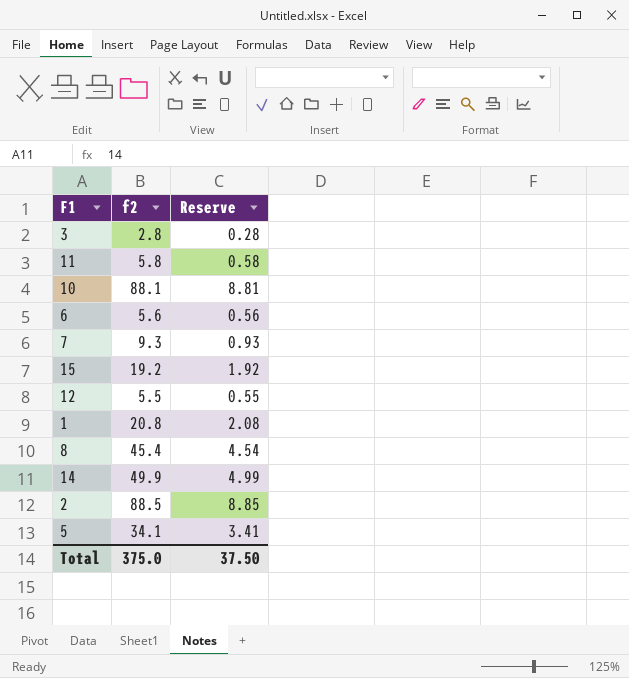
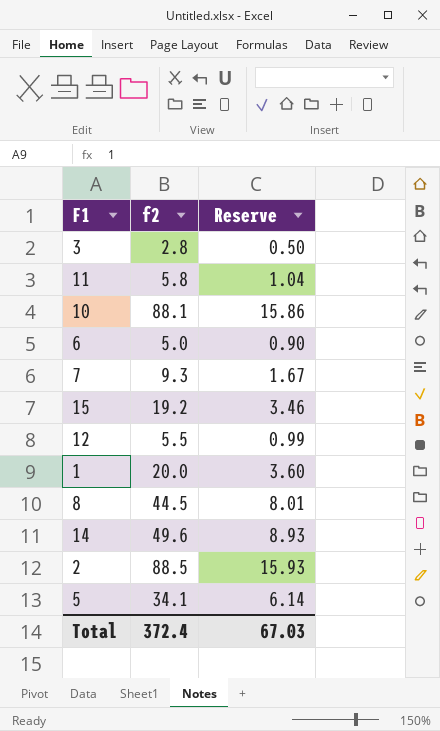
column Reserve | formula: [f2] * 0.1 -> [f2] * 0.18
6 | f2: 5.6 -> 5.0
1 | f2: 20.8 -> 20.0
8 | f2: 45.4 -> 44.5
14 | f2: 49.9 -> 49.6
Total | f2: 375.0 -> 372.4
Total | Reserve: 37.50 -> 67.03

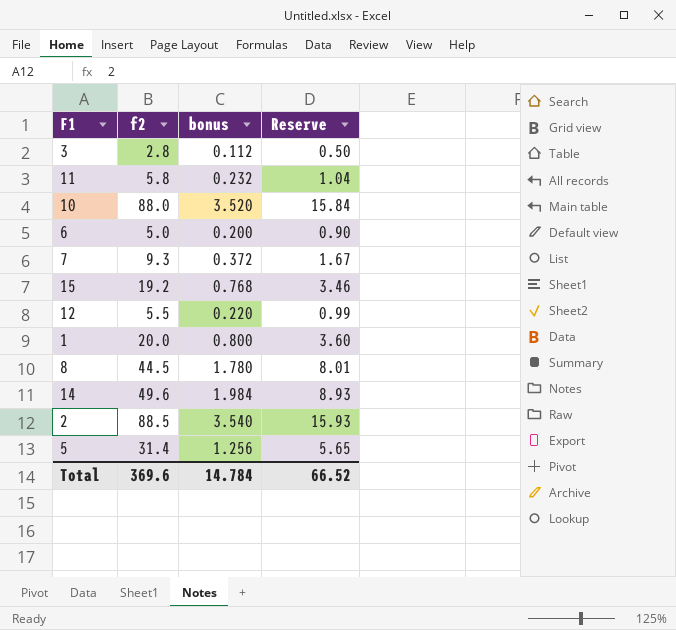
column bonus | formula: none -> [f2] * 0.04
10 | f2: 88.1 -> 88.0
10 | Reserve: 15.86 -> 15.84
5 | f2: 34.1 -> 31.4
5 | Reserve: 6.14 -> 5.65
Total | f2: 372.4 -> 369.6
Total | Reserve: 67.03 -> 66.52

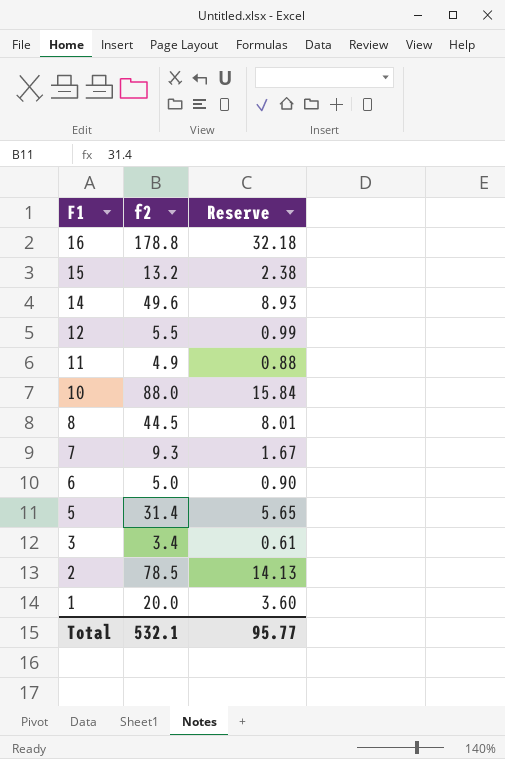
row order: none -> F1 descending
column bonus | formula: [f2] * 0.04 -> none
row 16: none -> 178.8 | 32.18
15 | f2: 19.2 -> 13.2
15 | Reserve: 3.46 -> 2.38
11 | f2: 5.8 -> 4.9
11 | Reserve: 1.04 -> 0.88
3 | f2: 2.8 -> 3.4
3 | Reserve: 0.50 -> 0.61
2 | f2: 88.5 -> 78.5
2 | Reserve: 15.93 -> 14.13
Total | f2: 369.6 -> 532.1
Total | Reserve: 66.52 -> 95.77

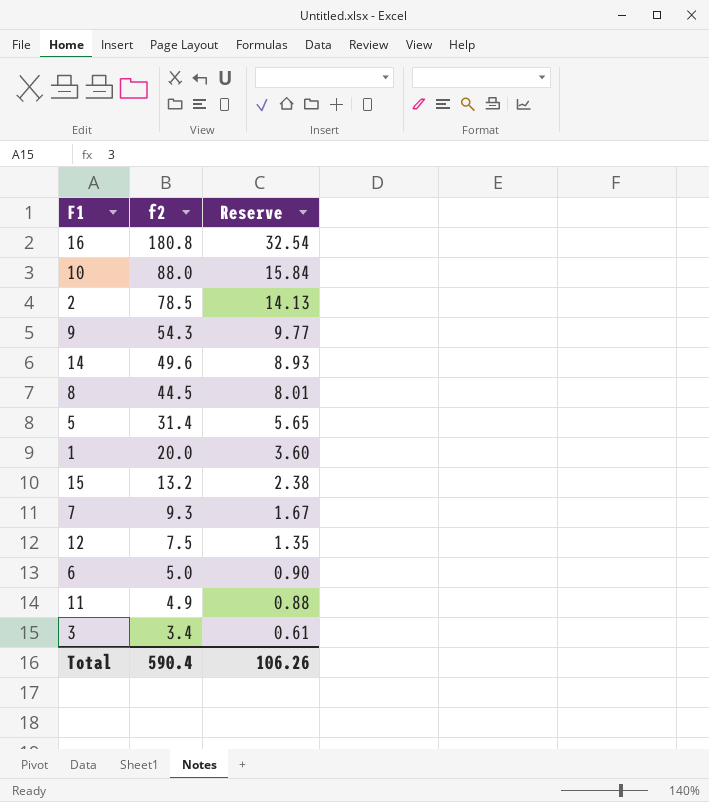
row order: F1 descending -> f2 descending
16 | f2: 178.8 -> 180.8
16 | Reserve: 32.18 -> 32.54
row 9: none -> 54.3 | 9.77
12 | f2: 5.5 -> 7.5
12 | Reserve: 0.99 -> 1.35
Total | f2: 532.1 -> 590.4
Total | Reserve: 95.77 -> 106.26

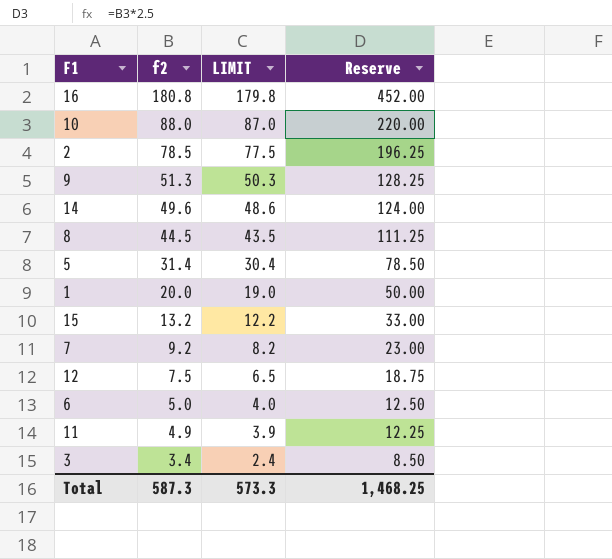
column LIMIT | formula: none -> [f2] - 1
column Reserve | formula: [f2] * 0.18 -> [f2] * 2.5
9 | f2: 54.3 -> 51.3
7 | f2: 9.3 -> 9.2
Total | f2: 590.4 -> 587.3
Total | Reserve: 106.26 -> 1,468.25

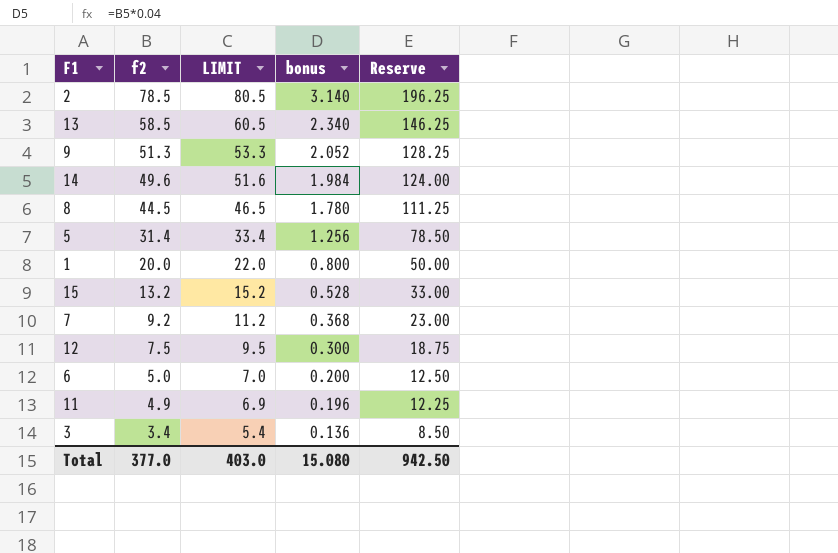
column LIMIT | formula: [f2] - 1 -> [f2] + 2
column bonus | formula: none -> [f2] * 0.04
row 16: 180.8 | 179.8 | 452.00 -> none
row 10: 88.0 | 87.0 | 220.00 -> none
row 13: none -> 58.5 | 60.5 | 2.340 | 146.25
Total | f2: 587.3 -> 377.0
Total | LIMIT: 573.3 -> 403.0
Total | Reserve: 1,468.25 -> 942.50

